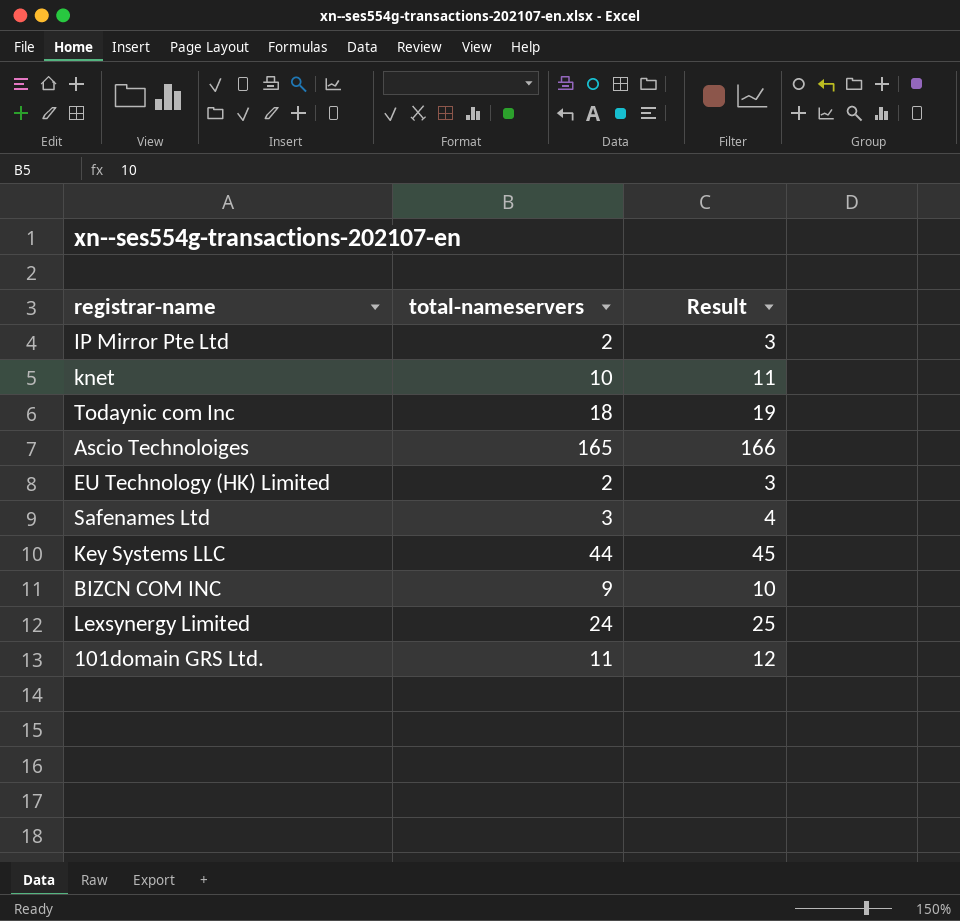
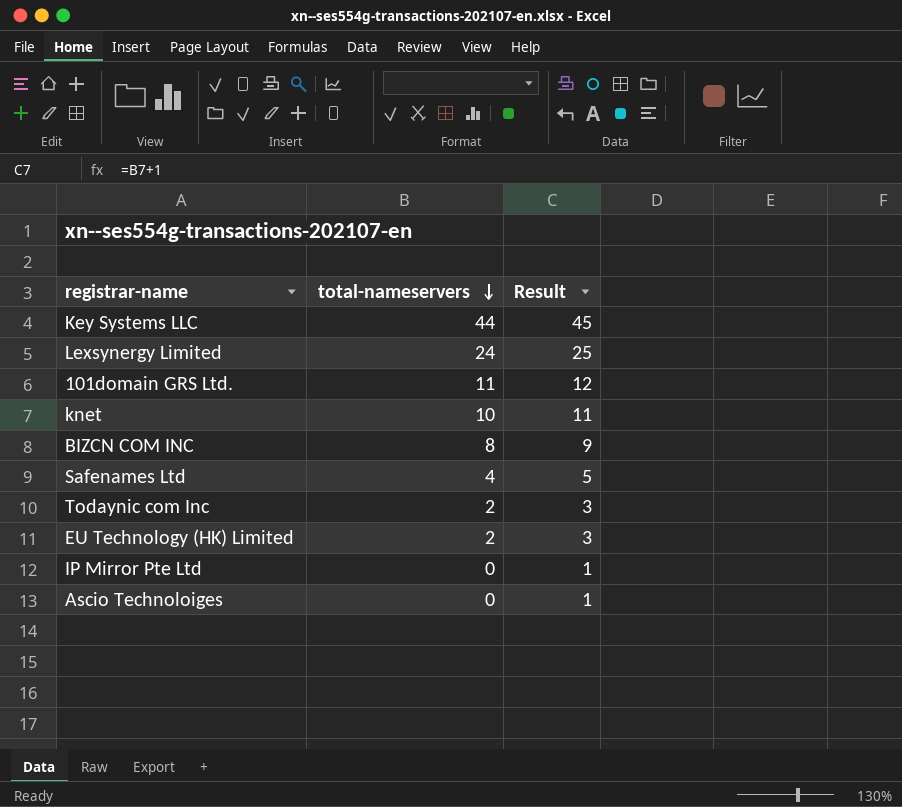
row order: none -> total-nameservers descending
BIZCN COM INC | total-nameservers: 9 -> 8
BIZCN COM INC | Result: 10 -> 9
Safenames Ltd | total-nameservers: 3 -> 4
Safenames Ltd | Result: 4 -> 5
Todaynic com Inc | total-nameservers: 18 -> 2
Todaynic com Inc | Result: 19 -> 3
IP Mirror Pte Ltd | total-nameservers: 2 -> 0
IP Mirror Pte Ltd | Result: 3 -> 1
Ascio Technoloiges | total-nameservers: 165 -> 0
Ascio Technoloiges | Result: 166 -> 1

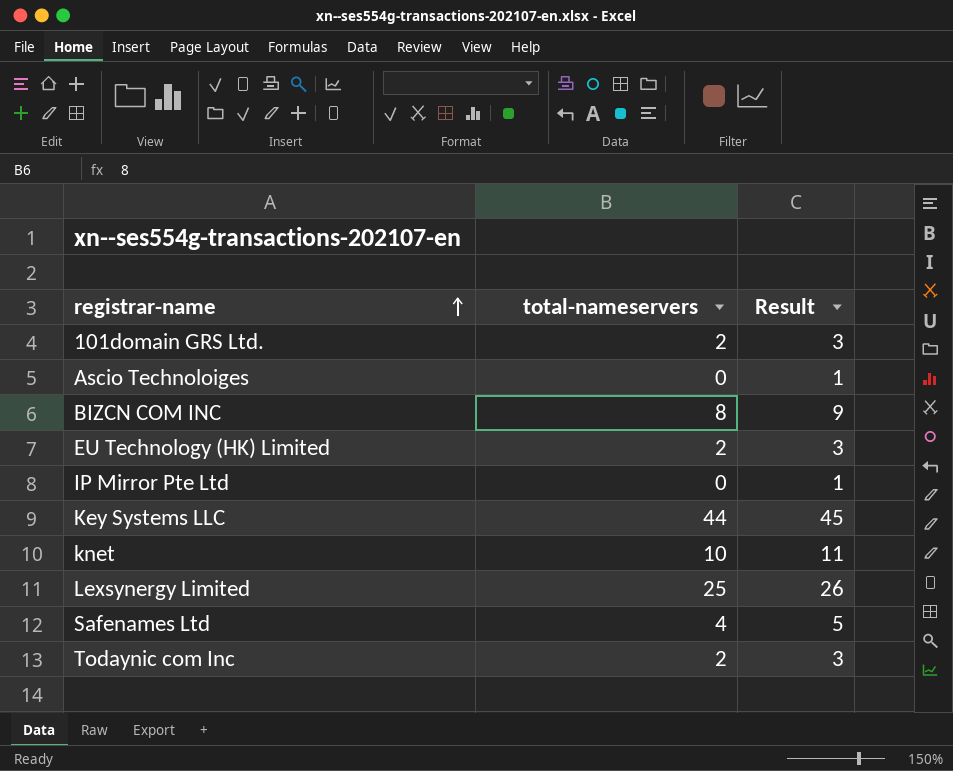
row order: total-nameservers descending -> registrar-name ascending
101domain GRS Ltd. | total-nameservers: 11 -> 2
101domain GRS Ltd. | Result: 12 -> 3
Lexsynergy Limited | total-nameservers: 24 -> 25
Lexsynergy Limited | Result: 25 -> 26

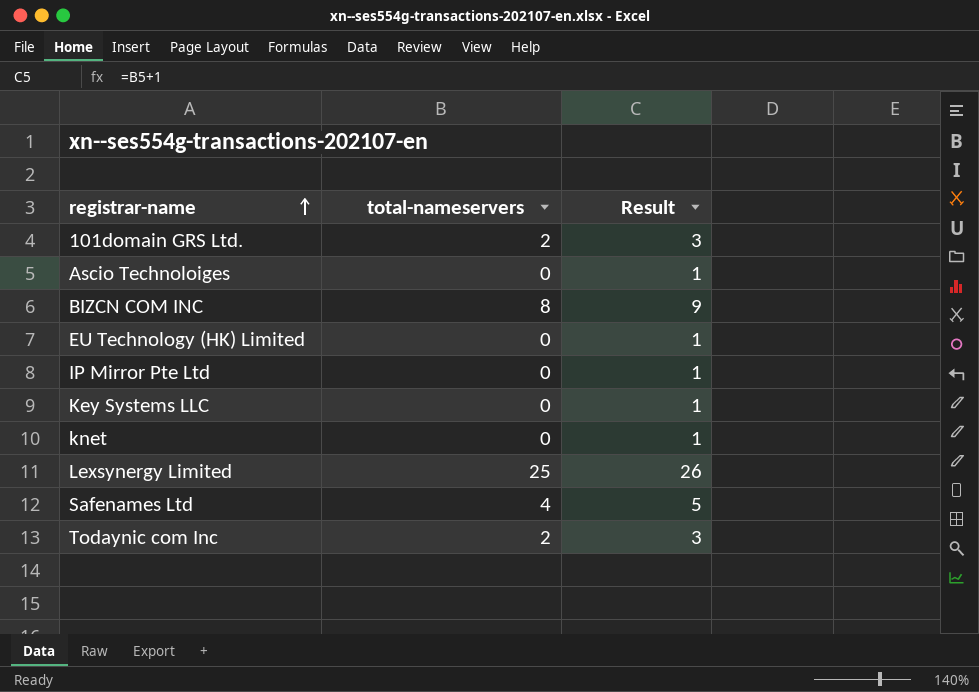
EU Technology (HK) Limited | total-nameservers: 2 -> 0
EU Technology (HK) Limited | Result: 3 -> 1
Key Systems LLC | total-nameservers: 44 -> 0
Key Systems LLC | Result: 45 -> 1
knet | total-nameservers: 10 -> 0
knet | Result: 11 -> 1

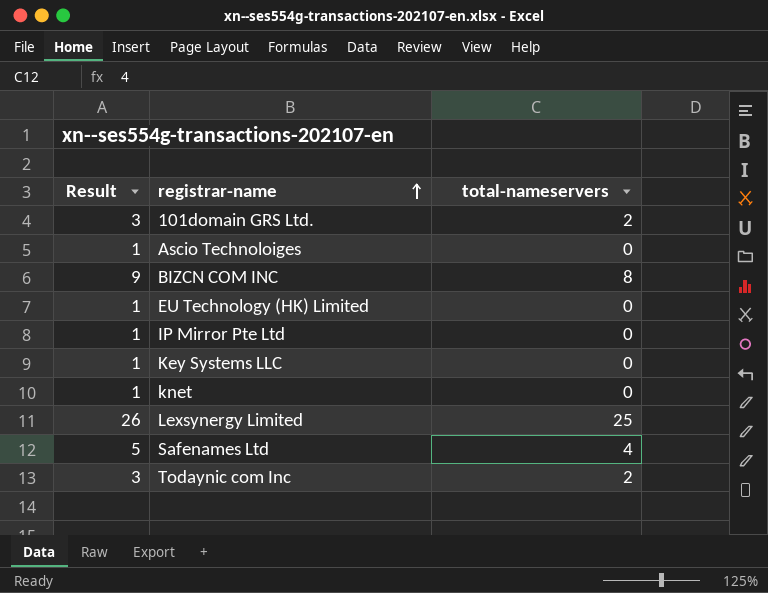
column Result | position: 3 -> 1

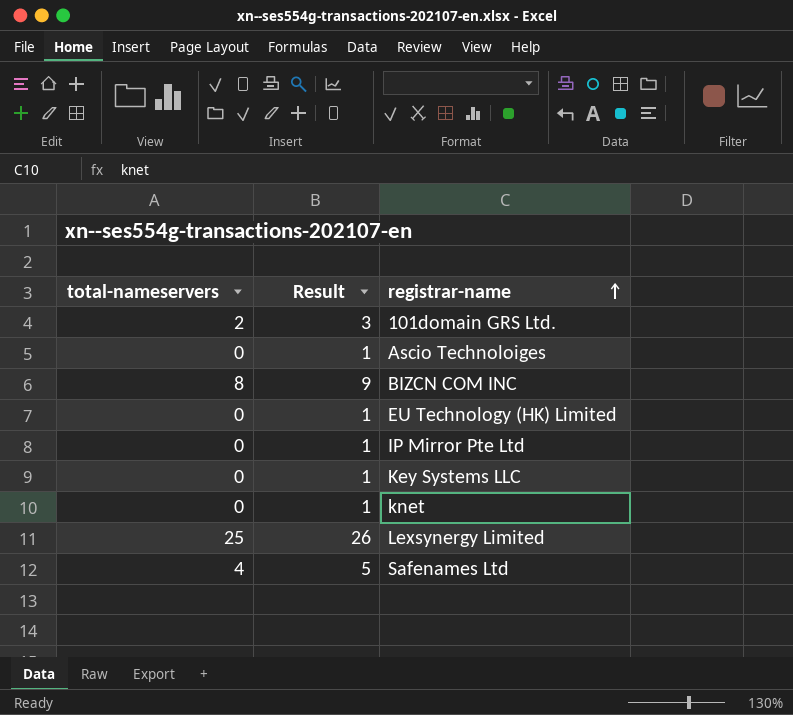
column total-nameservers | position: 3 -> 1
row Todaynic com Inc: 3 | 2 -> none

